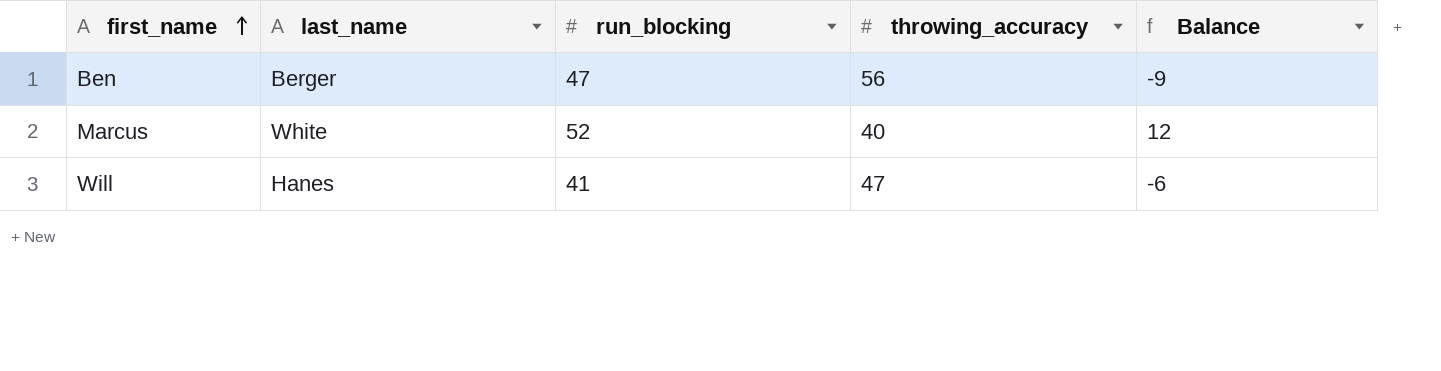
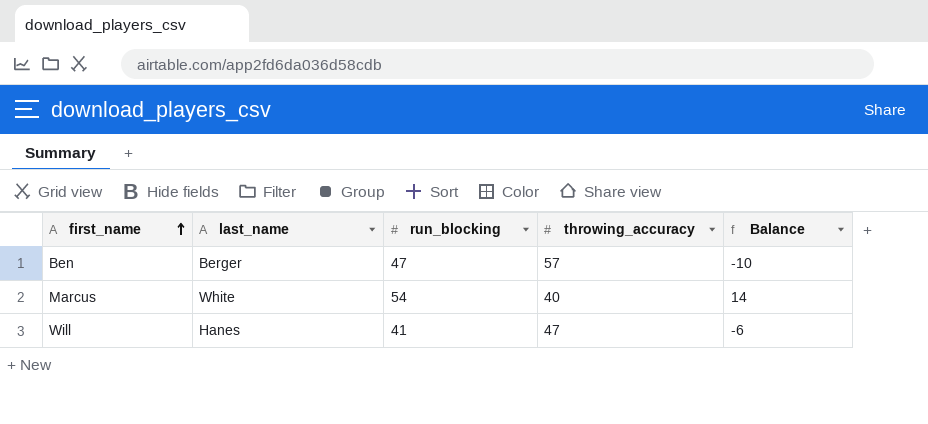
Ben | throwing_accuracy: 56 -> 57
Ben | Balance: -9 -> -10
Marcus | run_blocking: 52 -> 54
Marcus | Balance: 12 -> 14

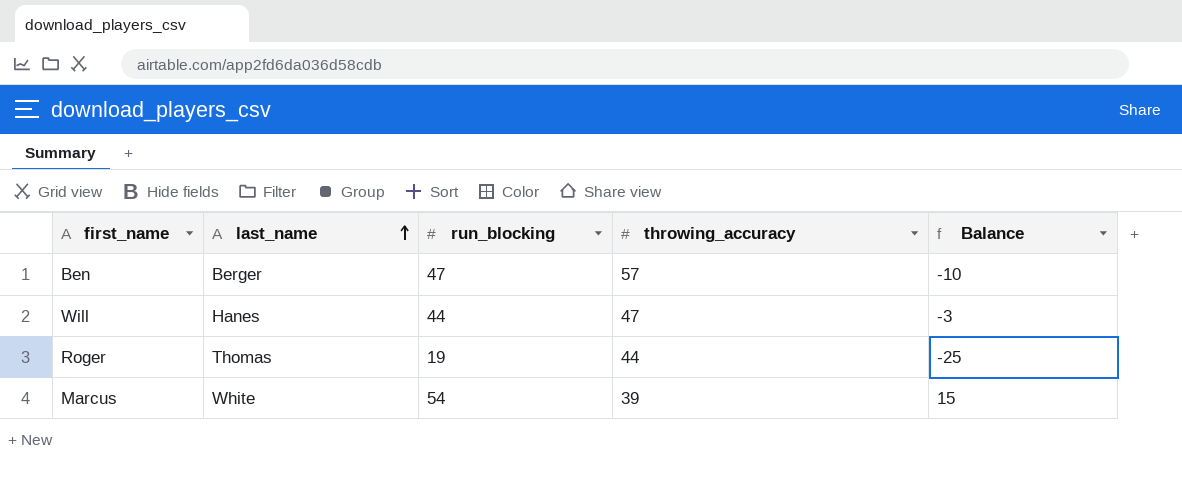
row order: first_name ascending -> last_name ascending
Will | run_blocking: 41 -> 44
Will | Balance: -6 -> -3
row Roger: none -> Thomas | 19 | 44 | -25
Marcus | throwing_accuracy: 40 -> 39
Marcus | Balance: 14 -> 15

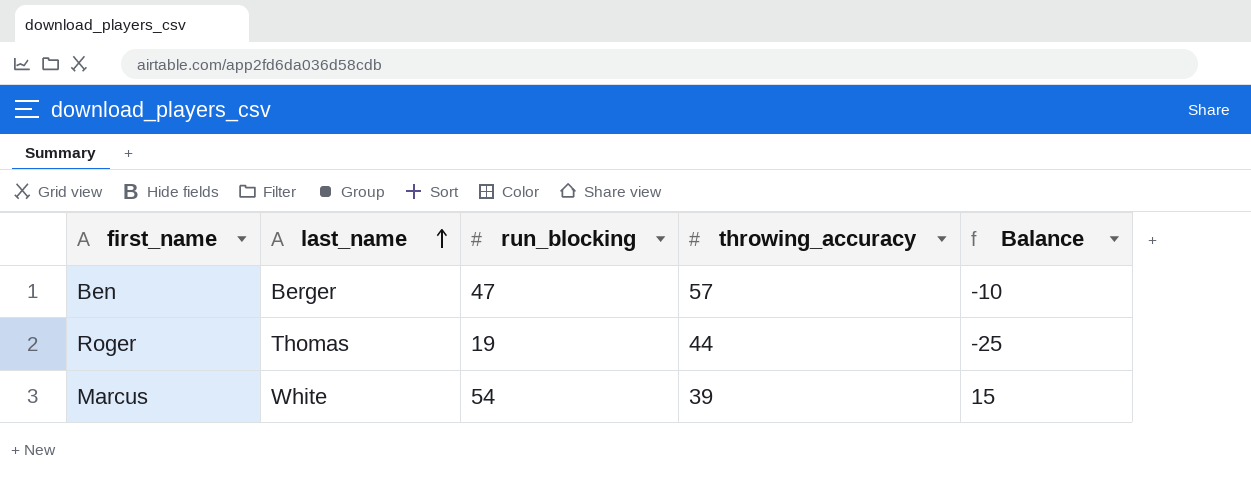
row Will: Hanes | 44 | 47 | -3 -> none

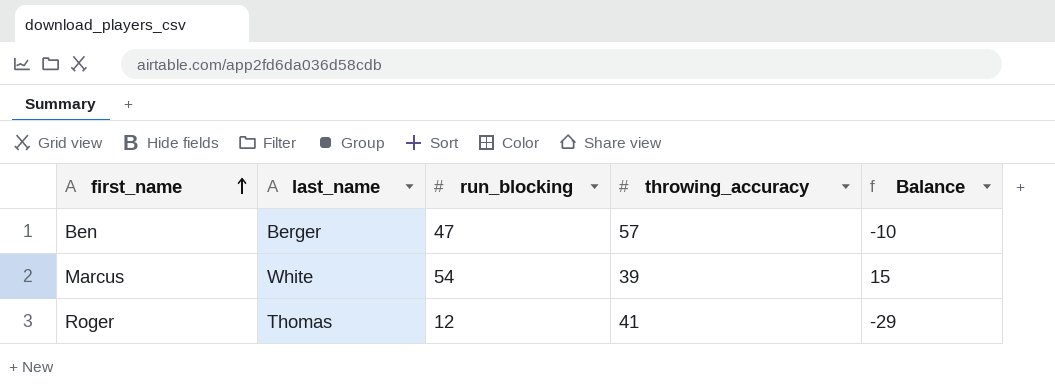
row order: last_name ascending -> first_name ascending
Roger | run_blocking: 19 -> 12
Roger | throwing_accuracy: 44 -> 41
Roger | Balance: -25 -> -29

